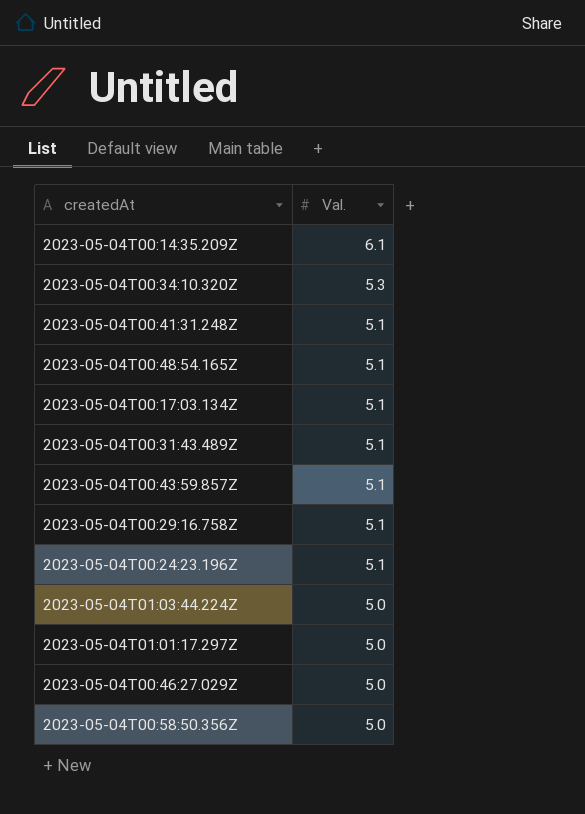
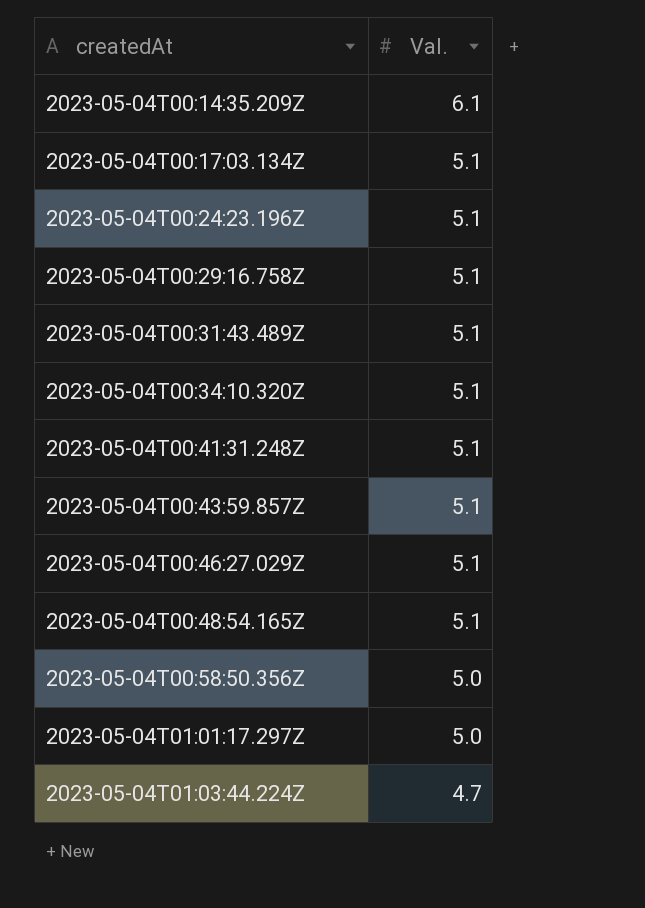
row order: Val. descending -> createdAt ascending
2023-05-04T00:34:10.320Z | Val.: 5.3 -> 5.1
2023-05-04T00:46:27.029Z | Val.: 5.0 -> 5.1
2023-05-04T01:03:44.224Z | Val.: 5.0 -> 4.7

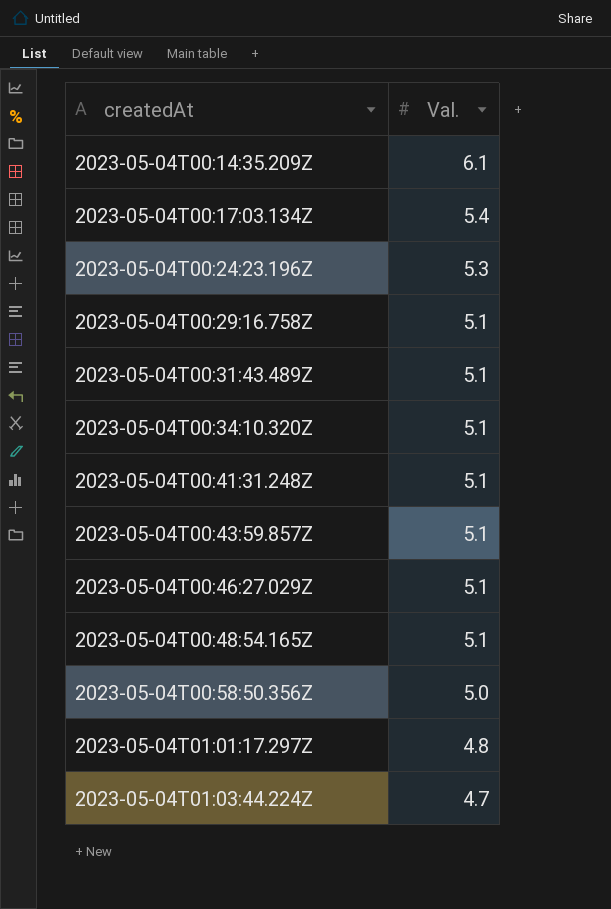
2023-05-04T00:17:03.134Z | Val.: 5.1 -> 5.4
2023-05-04T00:24:23.196Z | Val.: 5.1 -> 5.3
2023-05-04T01:01:17.297Z | Val.: 5.0 -> 4.8

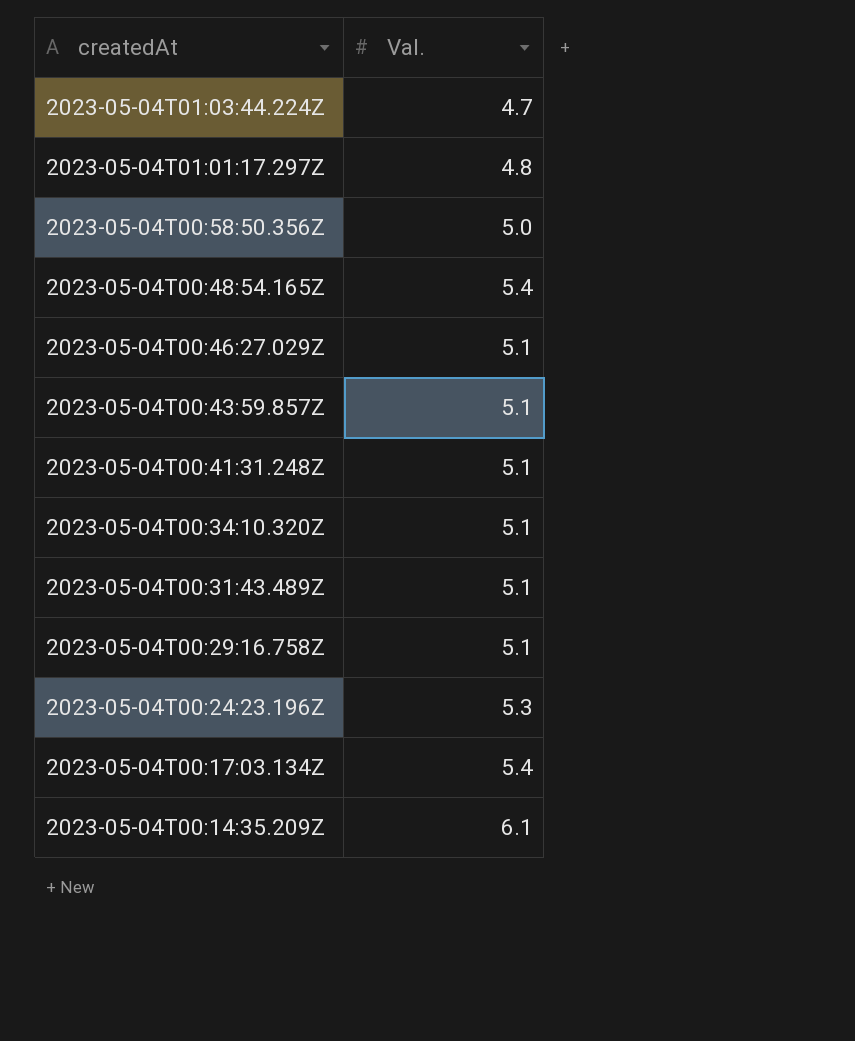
row order: createdAt ascending -> createdAt descending
2023-05-04T00:48:54.165Z | Val.: 5.1 -> 5.4

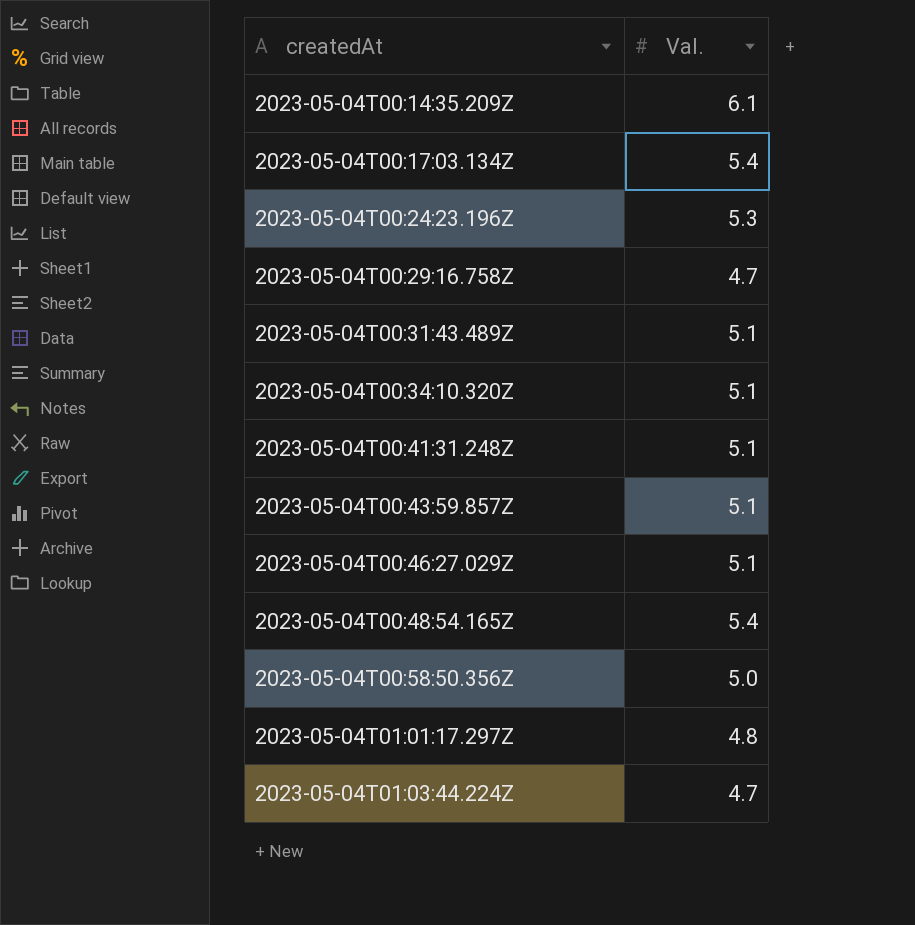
row order: createdAt descending -> createdAt ascending
2023-05-04T00:29:16.758Z | Val.: 5.1 -> 4.7

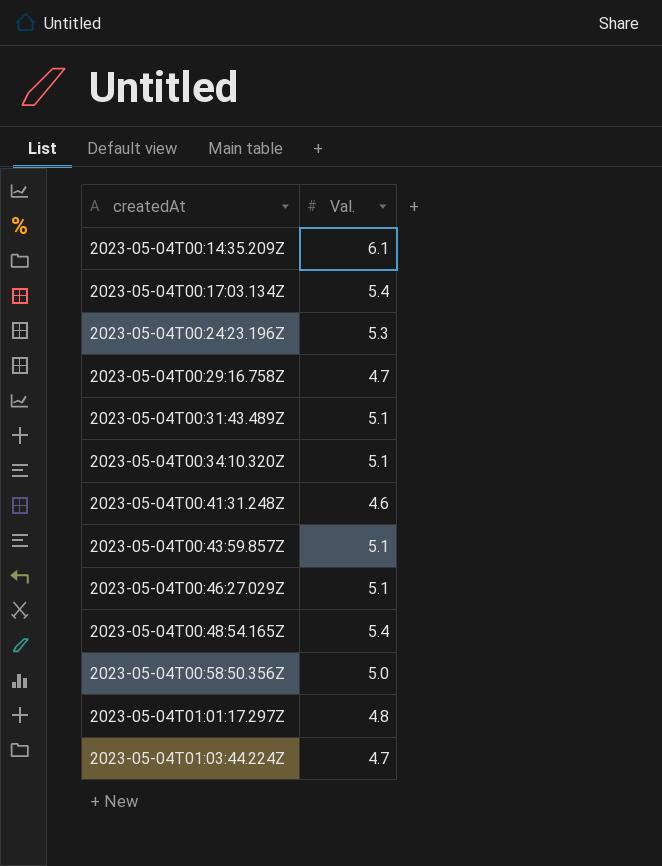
2023-05-04T00:41:31.248Z | Val.: 5.1 -> 4.6

